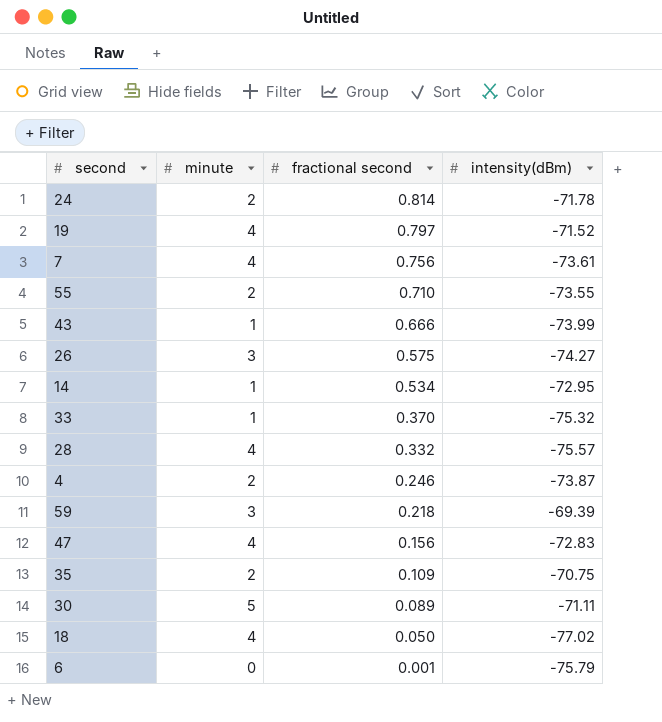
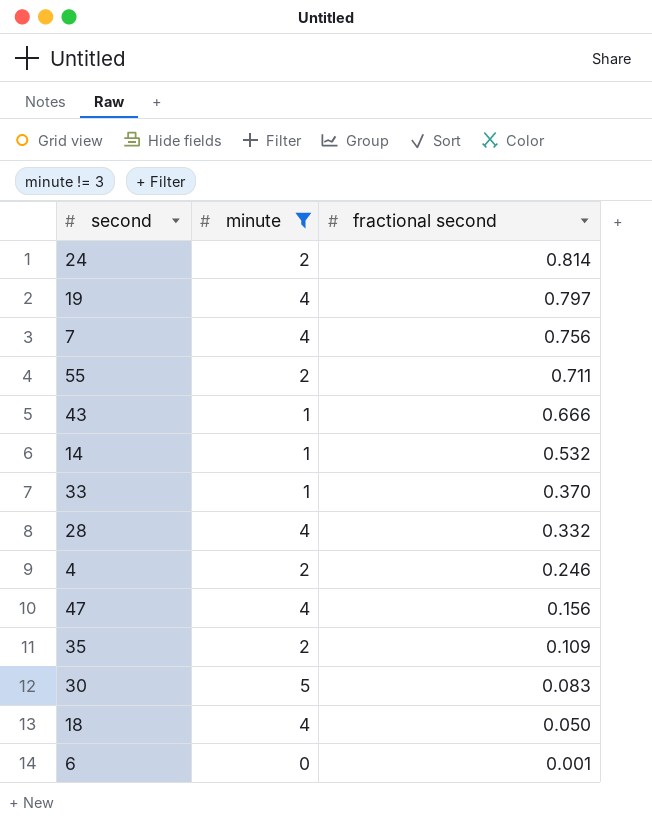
filter: none -> minute != 3
column intensity(dBm) | position: 4 -> none
55 | fractional second: 0.710 -> 0.711
14 | fractional second: 0.534 -> 0.532
30 | fractional second: 0.089 -> 0.083

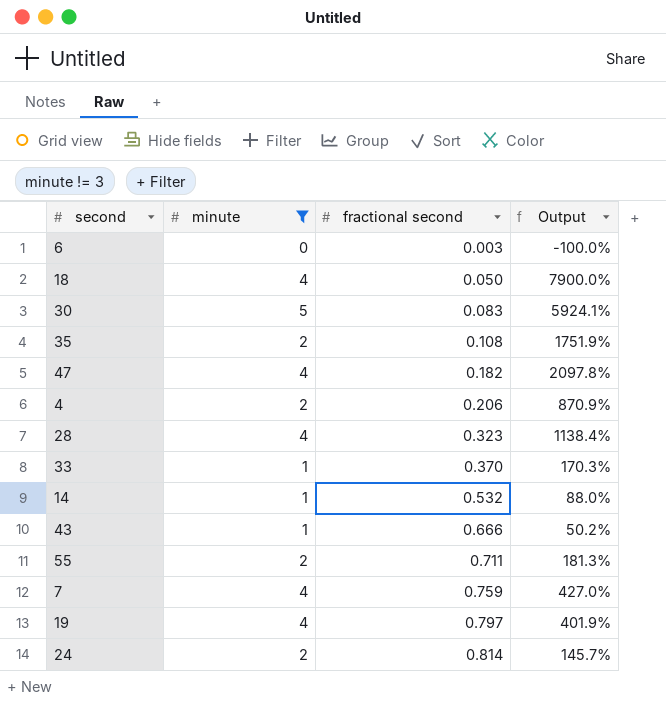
row order: fractional second descending -> fractional second ascending
column Output | formula: none -> ([minute] - [fractional second]) / [fractional second]
6 | fractional second: 0.001 -> 0.003
35 | fractional second: 0.109 -> 0.108
47 | fractional second: 0.156 -> 0.182
4 | fractional second: 0.246 -> 0.206
28 | fractional second: 0.332 -> 0.323
7 | fractional second: 0.756 -> 0.759

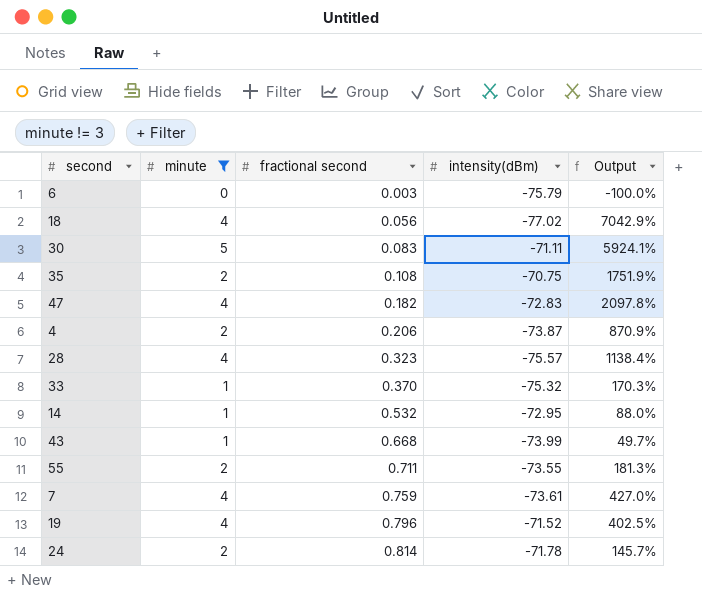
column intensity(dBm) | position: none -> 4
18 | fractional second: 0.050 -> 0.056
18 | Output: 7900.0% -> 7042.9%
43 | fractional second: 0.666 -> 0.668
43 | Output: 50.2% -> 49.7%
19 | fractional second: 0.797 -> 0.796
19 | Output: 401.9% -> 402.5%

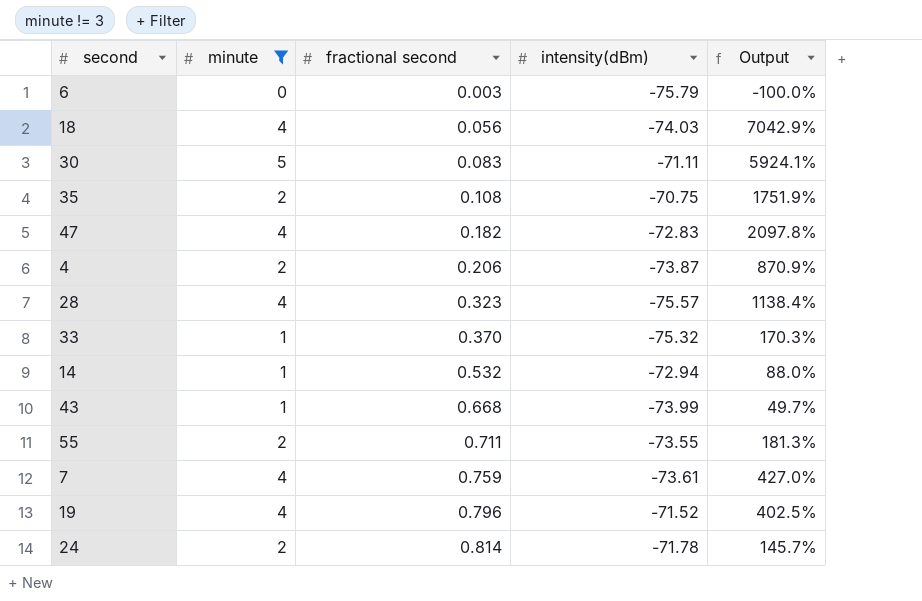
18 | intensity(dBm): -77.02 -> -74.03
14 | intensity(dBm): -72.95 -> -72.94

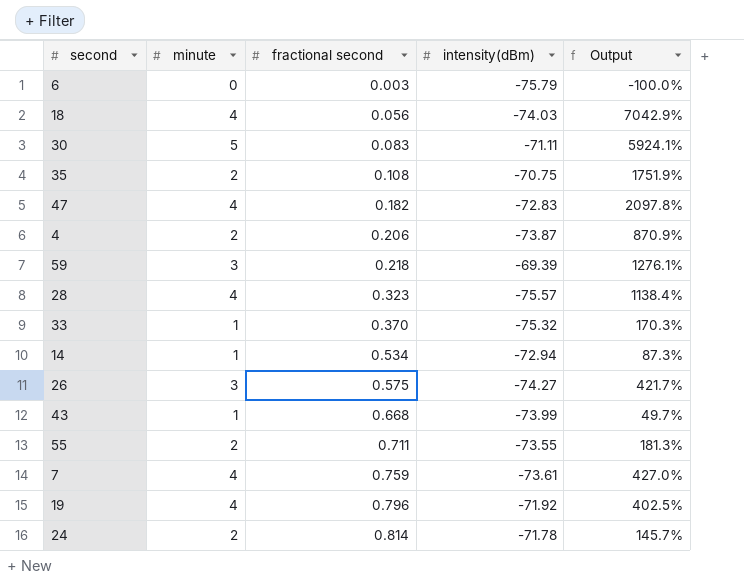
filter: minute != 3 -> none
14 | fractional second: 0.532 -> 0.534
14 | Output: 88.0% -> 87.3%
19 | intensity(dBm): -71.52 -> -71.92

